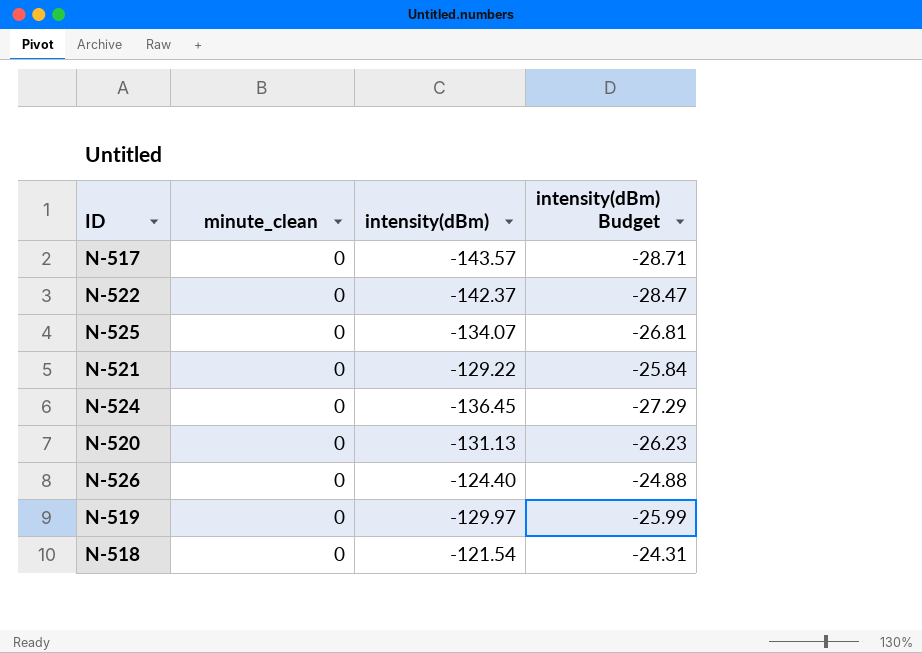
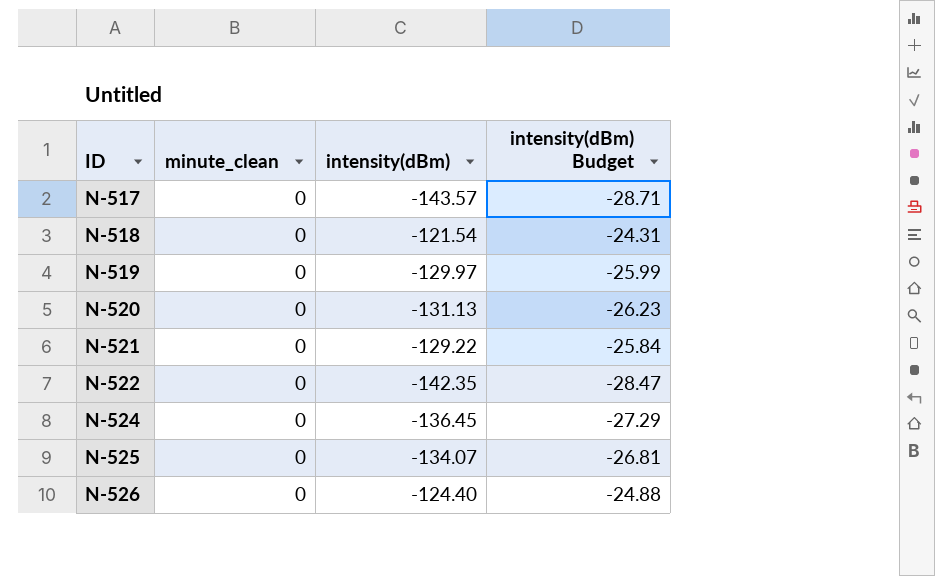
row order: none -> ID ascending
N-522 | intensity(dBm): -142.37 -> -142.35

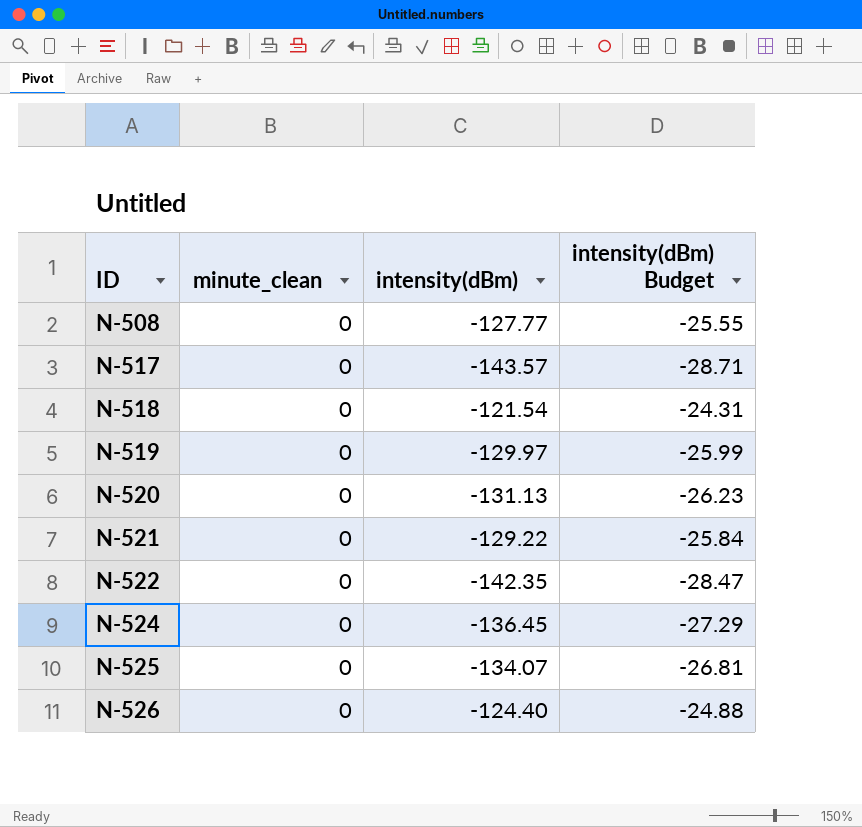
row N-508: none -> 0 | -127.77 | -25.55

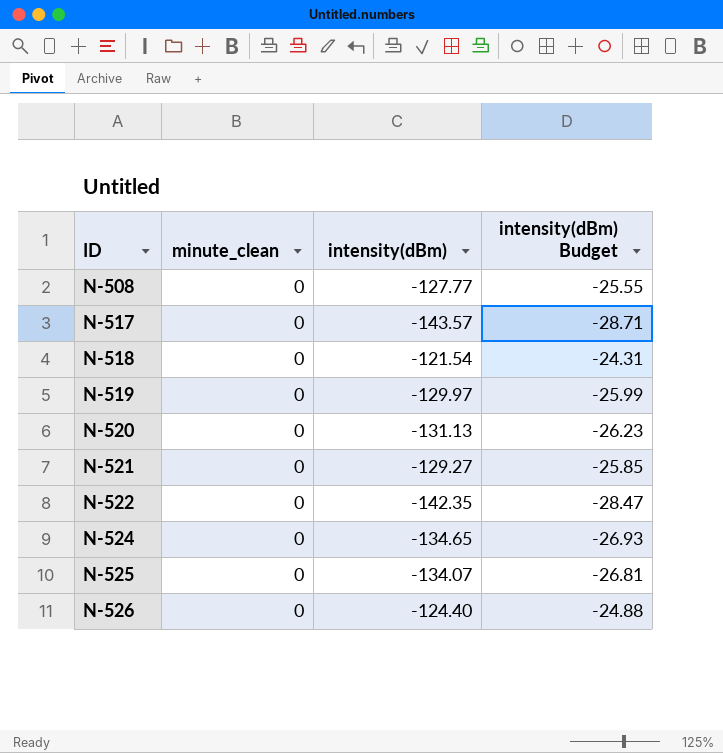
N-521 | intensity(dBm): -129.22 -> -129.27
N-521 | intensity(dBm) Budget: -25.84 -> -25.85
N-524 | intensity(dBm): -136.45 -> -134.65
N-524 | intensity(dBm) Budget: -27.29 -> -26.93

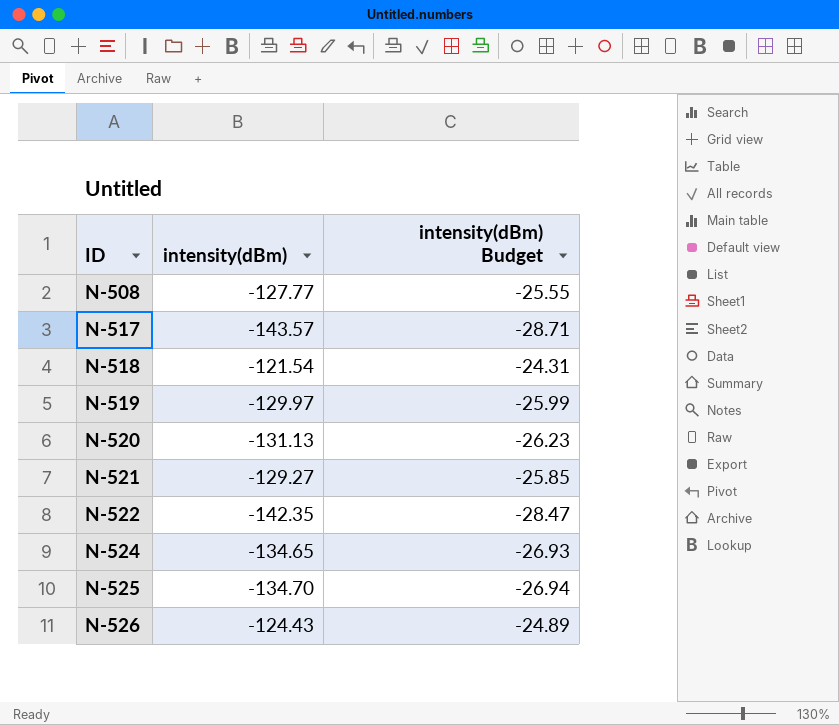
column minute_clean | position: 2 -> none
N-525 | intensity(dBm): -134.07 -> -134.70
N-525 | intensity(dBm) Budget: -26.81 -> -26.94
N-526 | intensity(dBm): -124.40 -> -124.43
N-526 | intensity(dBm) Budget: -24.88 -> -24.89

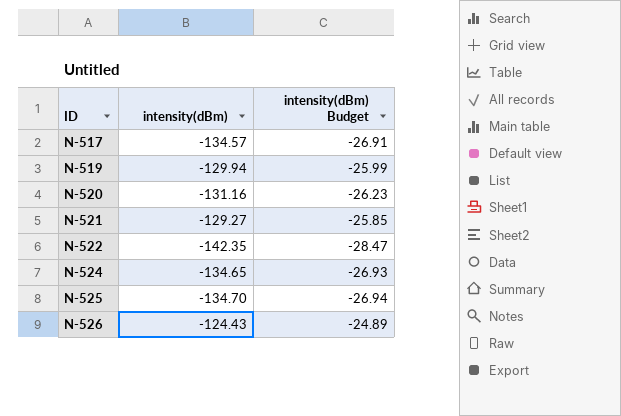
row N-508: -127.77 | -25.55 -> none
row N-518: -121.54 | -24.31 -> none
N-517 | intensity(dBm): -143.57 -> -134.57
N-517 | intensity(dBm) Budget: -28.71 -> -26.91
N-519 | intensity(dBm): -129.97 -> -129.94
N-520 | intensity(dBm): -131.13 -> -131.16

